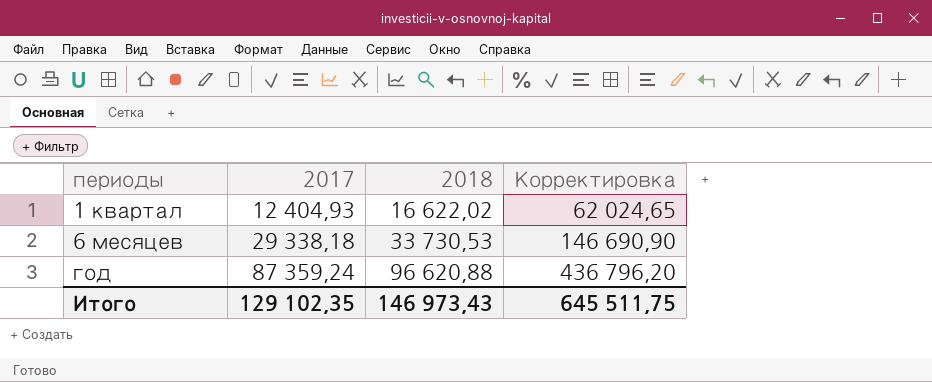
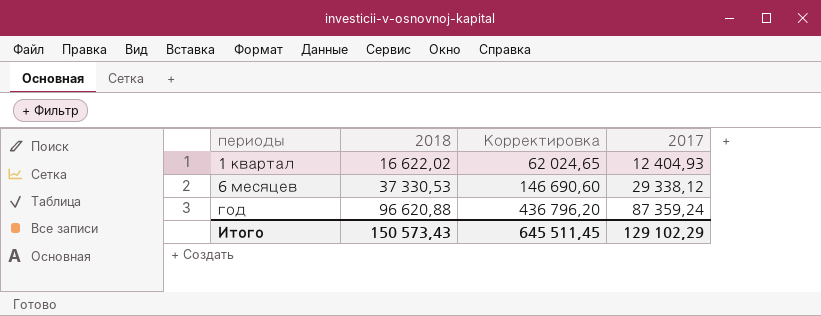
column 2017 | position: 2 -> 4
6 месяцев | 2018: 33 730,53 -> 37 330,53
6 месяцев | Корректировка: 146 690,90 -> 146 690,60
6 месяцев | 2017: 29 338,18 -> 29 338,12
Итого | 2018: 146 973,43 -> 150 573,43
Итого | Корректировка: 645 511,75 -> 645 511,45
Итого | 2017: 129 102,35 -> 129 102,29

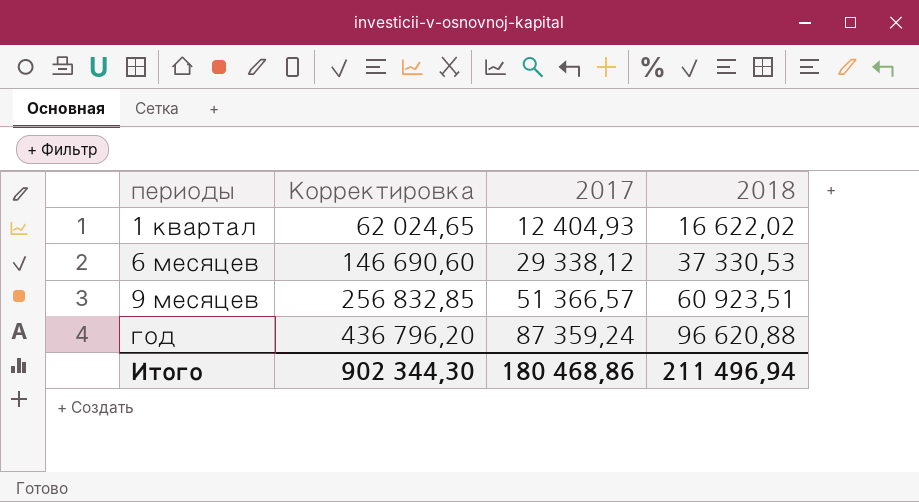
column 2018 | position: 2 -> 4
row 9 месяцев: none -> 256 832,85 | 51 366,57 | 60 923,51
Итого | Корректировка: 645 511,45 -> 902 344,30
Итого | 2017: 129 102,29 -> 180 468,86
Итого | 2018: 150 573,43 -> 211 496,94

